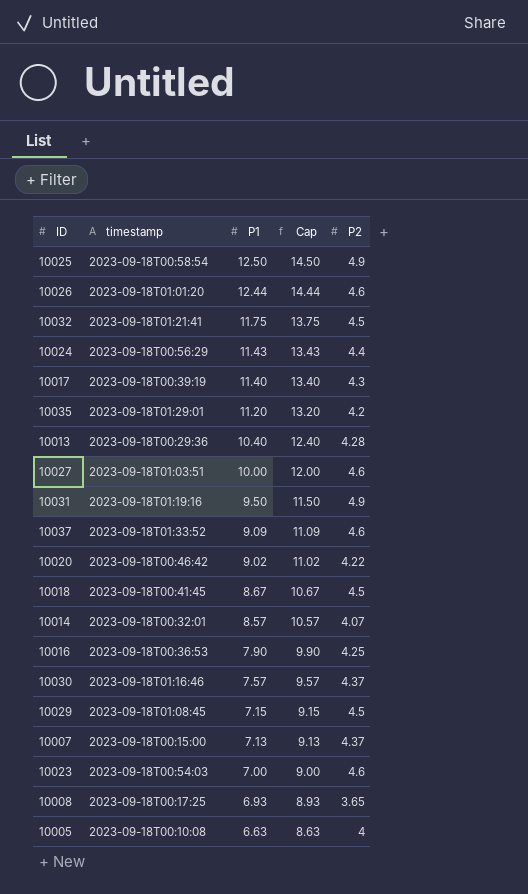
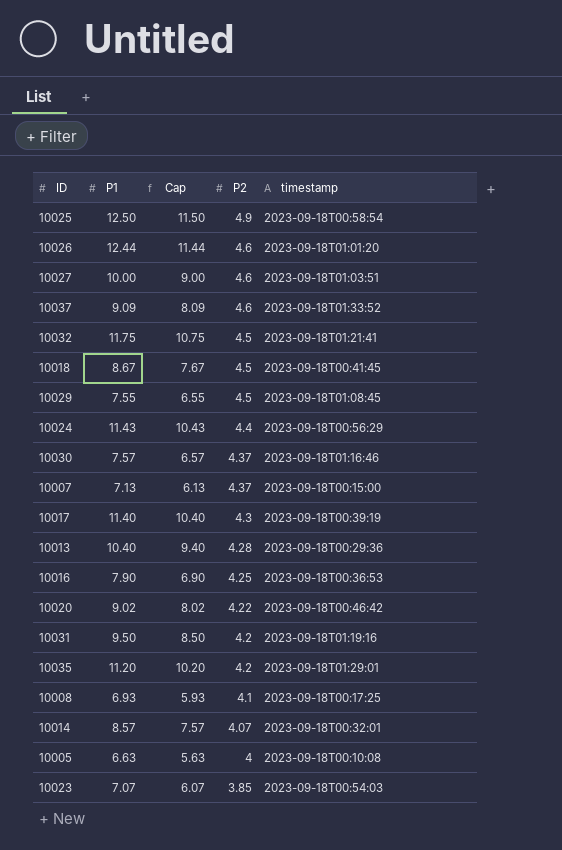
row order: P1 descending -> P2 descending
column Cap | formula: [P1] + 2 -> [P1] - 1
column timestamp | position: 2 -> 5
10029 | P1: 7.15 -> 7.55
10031 | P2: 4.9 -> 4.2
10008 | P2: 3.65 -> 4.1
10023 | P1: 7.00 -> 7.07
10023 | P2: 4.6 -> 3.85

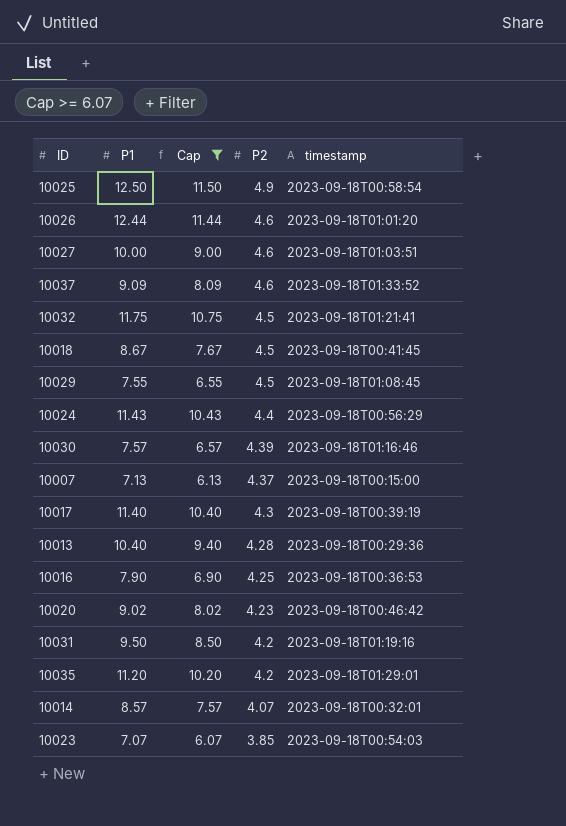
filter: none -> Cap >= 6.07
10030 | P2: 4.37 -> 4.39
10020 | P2: 4.22 -> 4.23

